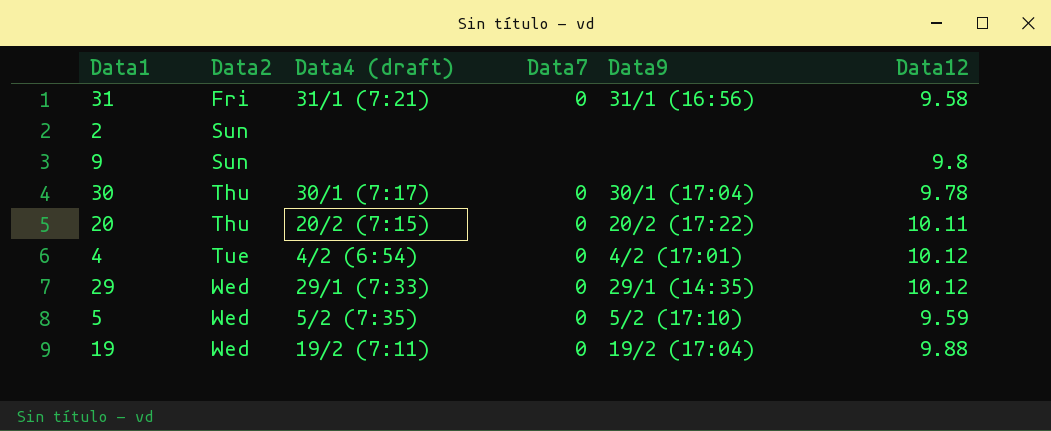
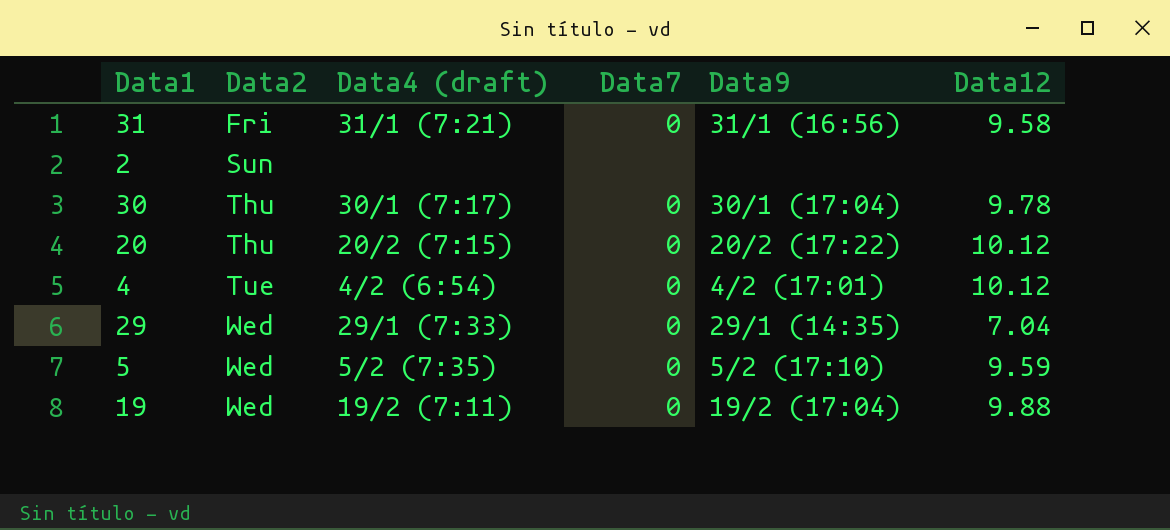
row 9: Sun | none | none | none | 9.8 -> none
20 | Data12: 10.11 -> 10.12
29 | Data12: 10.12 -> 7.04

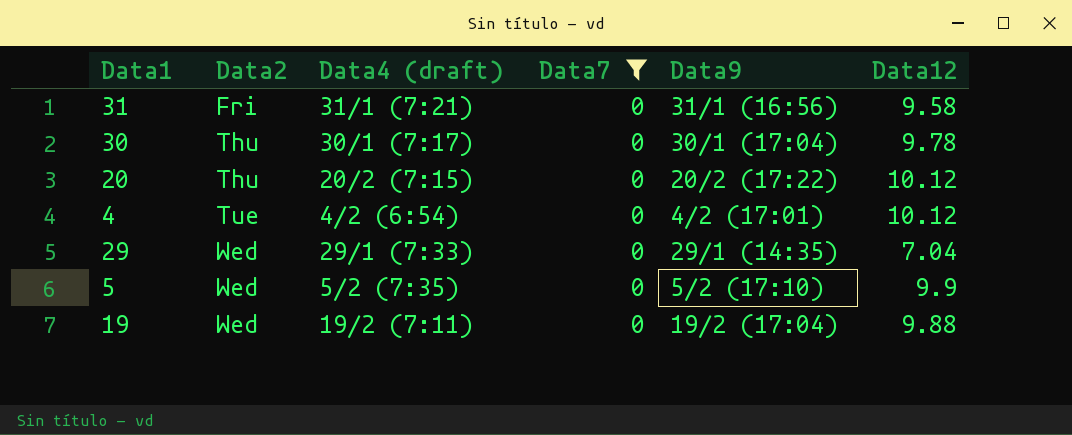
filter: none -> Data7 = 0
5 | Data12: 9.59 -> 9.9

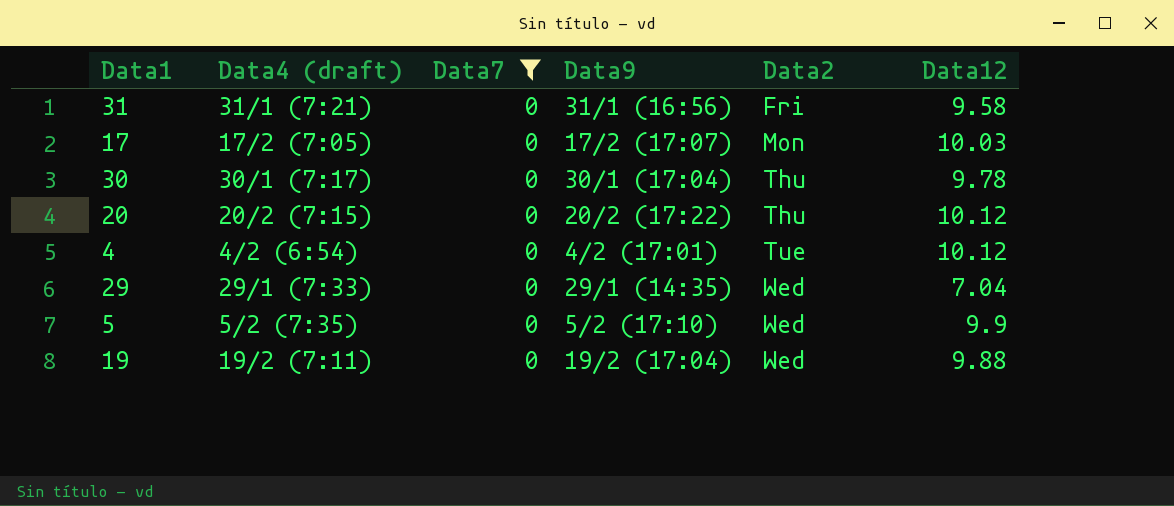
column Data2 | position: 2 -> 5
row 17: none -> 17/2 (7:05) | 0 | 17/2 (17:07) | Mon | 10.03

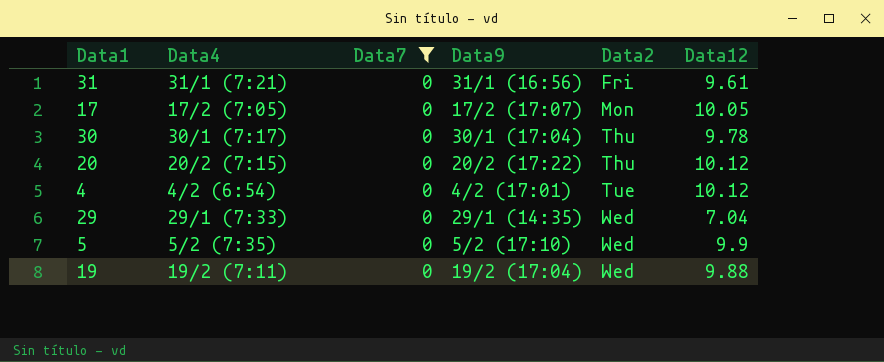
column name: Data4 (draft) -> Data4
31 | Data12: 9.58 -> 9.61
17 | Data12: 10.03 -> 10.05

